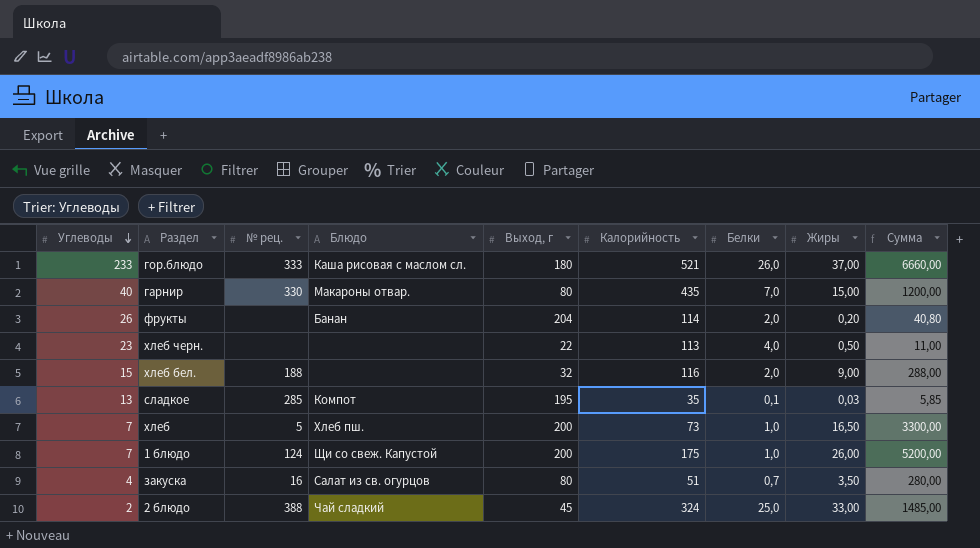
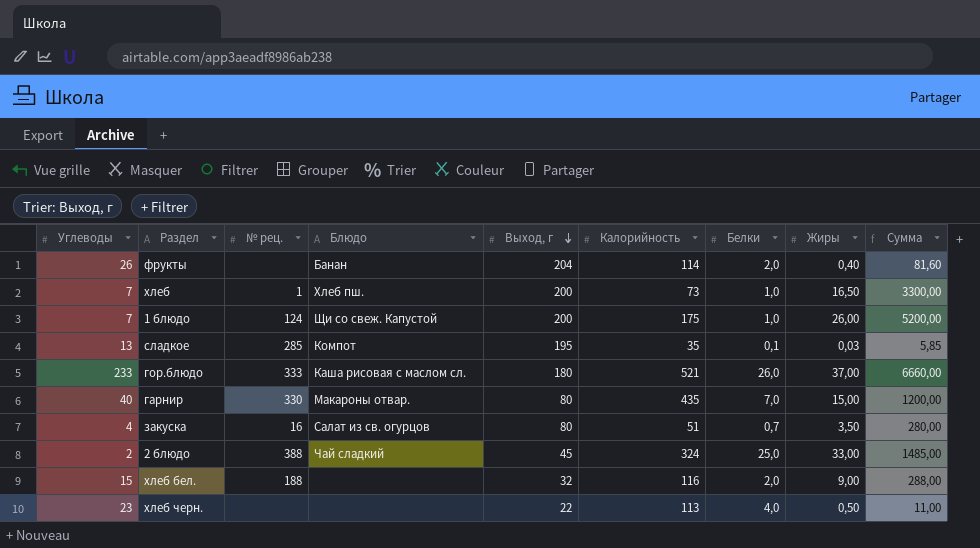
row order: Углеводы descending -> Выход, г descending
фрукты | Жиры: 0,20 -> 0,40
фрукты | Сумма: 40,80 -> 81,60
хлеб | № рец.: 5 -> 1

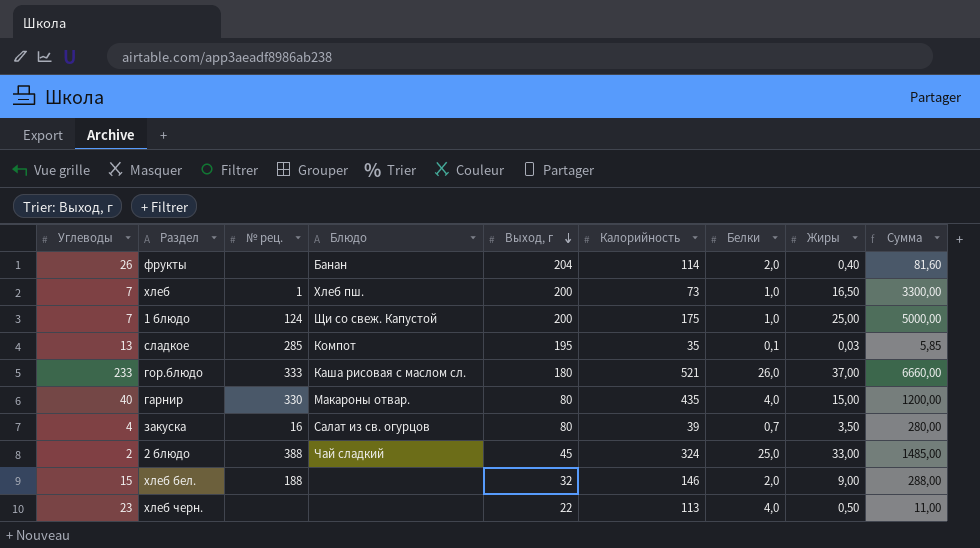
1 блюдо | Жиры: 26,00 -> 25,00
1 блюдо | Сумма: 5200,00 -> 5000,00
гарнир | Белки: 7,0 -> 4,0
закуска | Калорийность: 51 -> 39
хлеб бел. | Калорийность: 116 -> 146

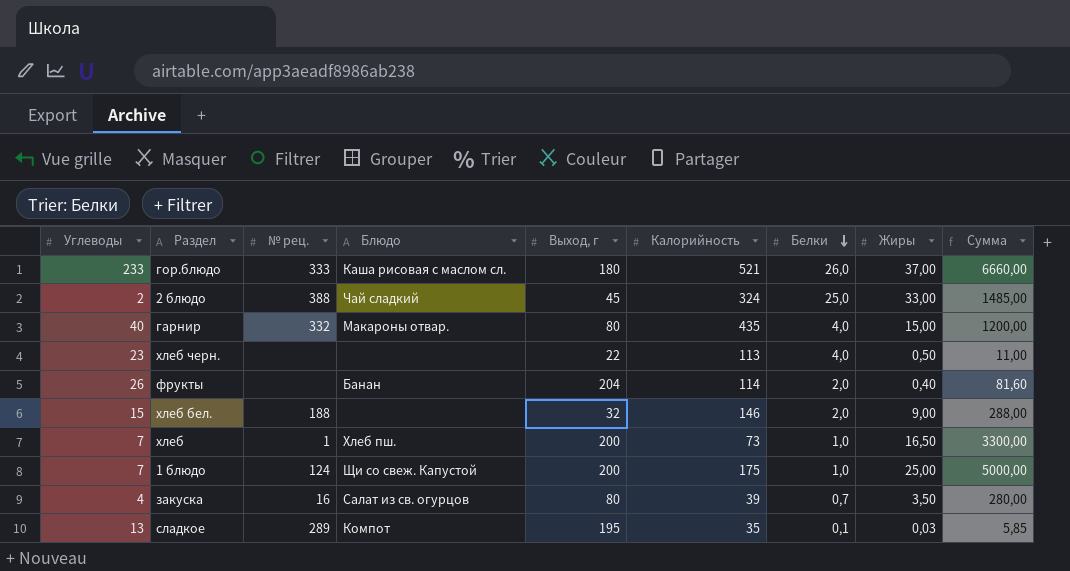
row order: Выход, г descending -> Белки descending
гарнир | № рец.: 330 -> 332
сладкое | № рец.: 285 -> 289

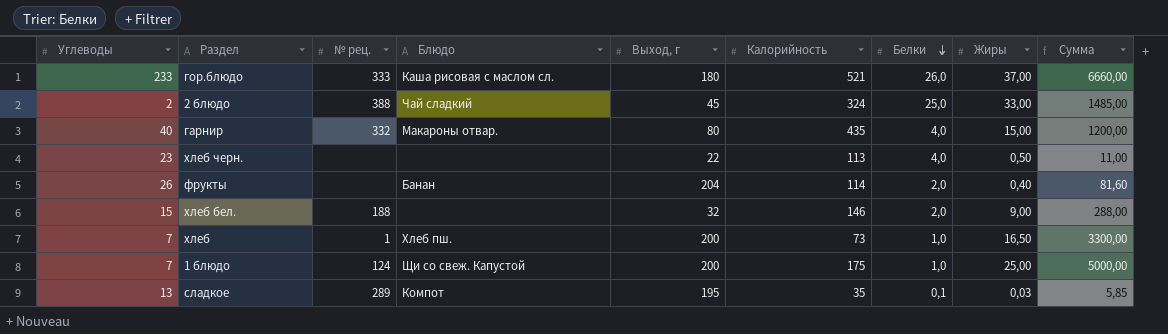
row закуска: 4 | 16 | Салат из св. огурцов | 80 | 39 | 0,7 | 3,50 | 280,00 -> none

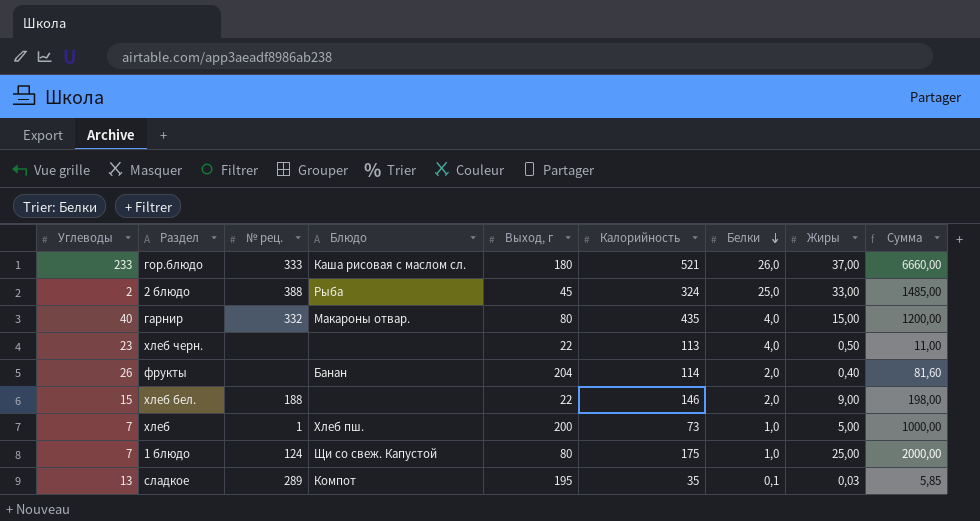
2 блюдо | Блюдо: Чай сладкий -> Рыба
хлеб бел. | Выход, г: 32 -> 22
хлеб бел. | Сумма: 288,00 -> 198,00
хлеб | Жиры: 16,50 -> 5,00
хлеб | Сумма: 3300,00 -> 1000,00
1 блюдо | Выход, г: 200 -> 80
1 блюдо | Сумма: 5000,00 -> 2000,00

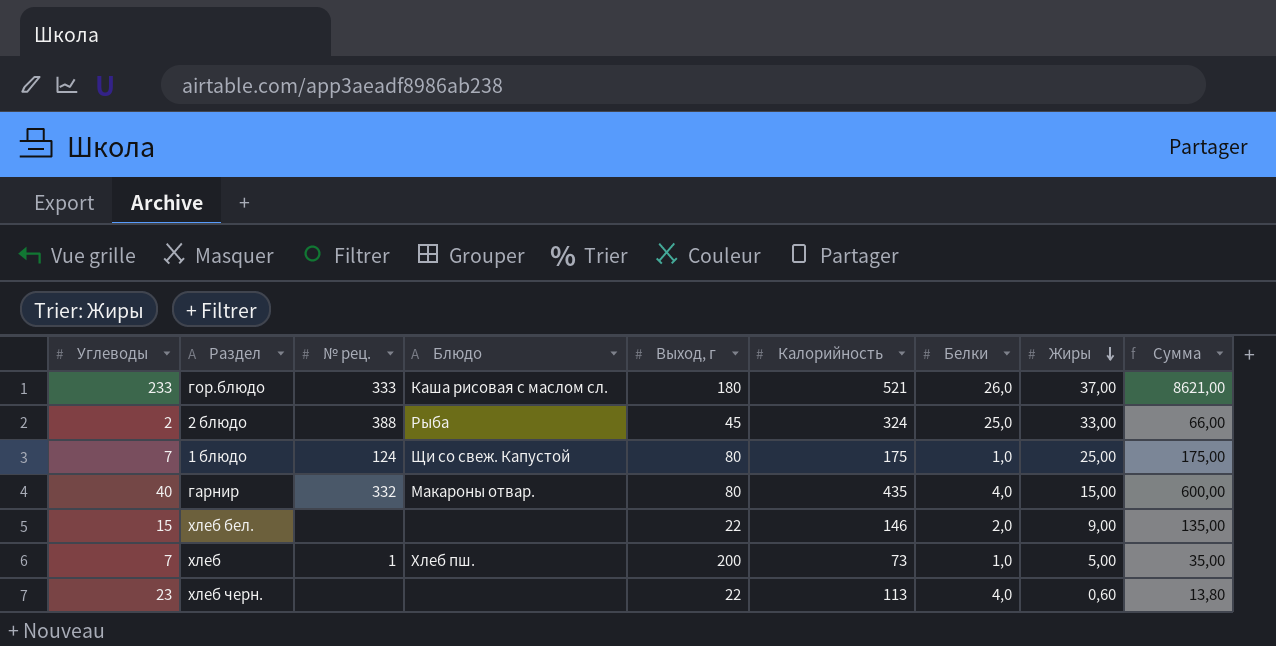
row order: Белки descending -> Жиры descending
column Сумма | formula: [Выход, г] * [Жиры] -> [Углеводы] * [Жиры]
row фрукты: 26 | none | Банан | 204 | 114 | 2,0 | 0,40 | 81,60 -> none
row сладкое: 13 | 289 | Компот | 195 | 35 | 0,1 | 0,03 | 5,85 -> none
хлеб бел. | № рец.: 188 -> none
хлеб черн. | Жиры: 0,50 -> 0,60

